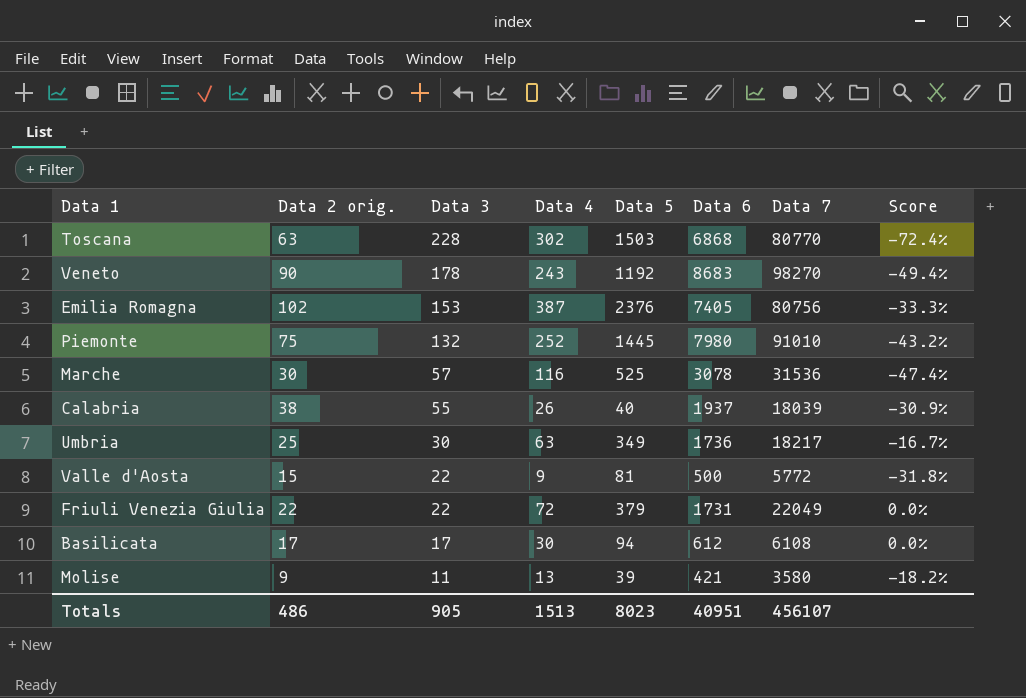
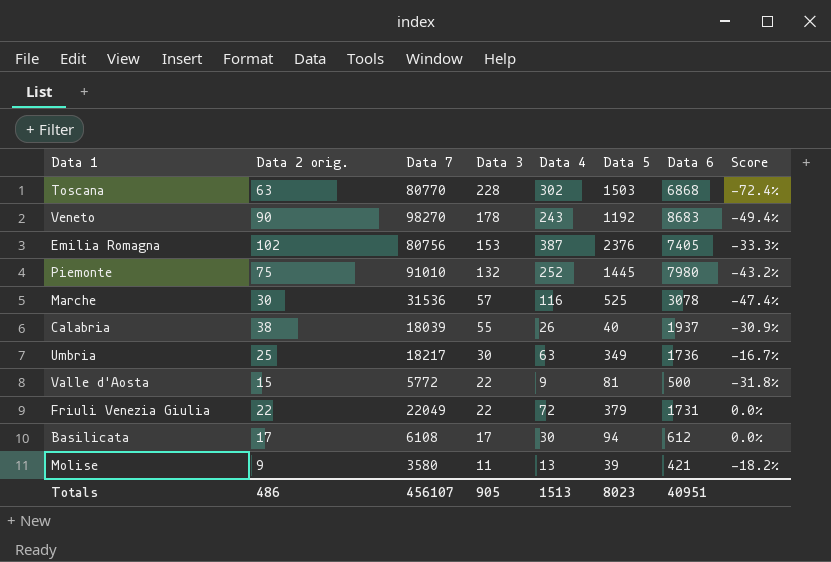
column Data 7 | position: 7 -> 3

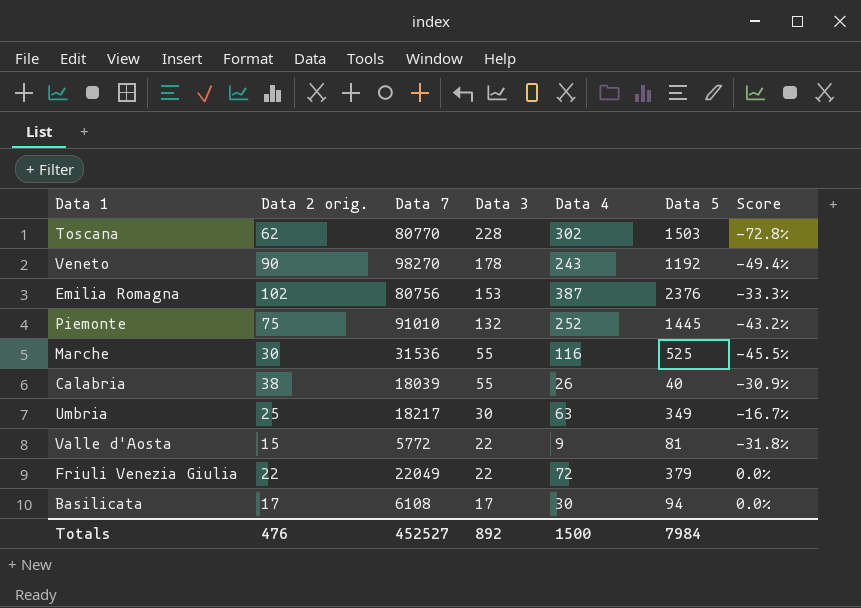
column Data 6 | position: 7 -> none
row Molise: 9 | 3580 | 11 | 13 | 39 | 421 | -18.2% -> none
Toscana | Data 2 orig.: 63 -> 62
Toscana | Score: -72.4% -> -72.8%
Marche | Data 3: 57 -> 55
Marche | Score: -47.4% -> -45.5%
Totals | Data 2 orig.: 486 -> 476
Totals | Data 7: 456107 -> 452527
Totals | Data 3: 905 -> 892
Totals | Data 4: 1513 -> 1500
Totals | Data 5: 8023 -> 7984

